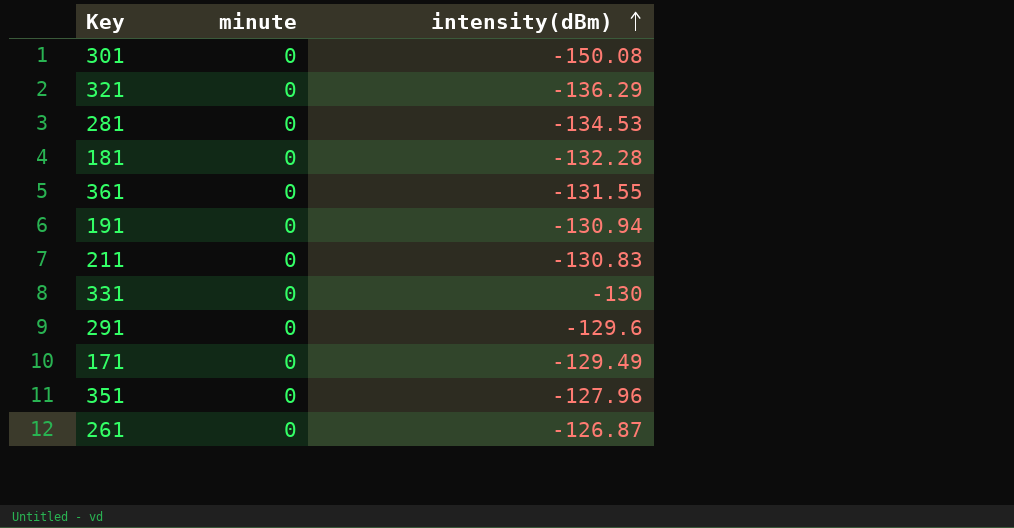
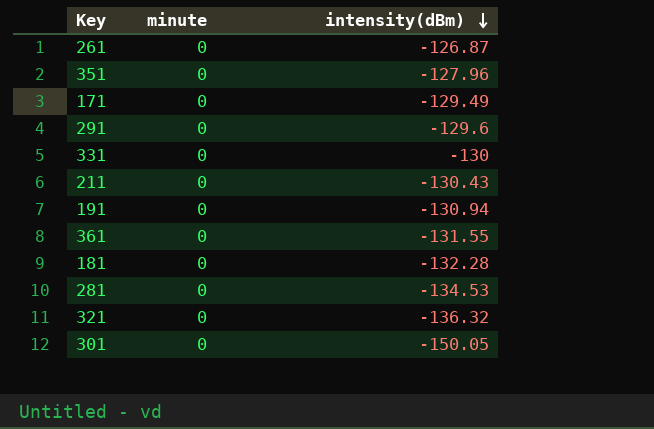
row order: intensity(dBm) ascending -> intensity(dBm) descending
211 | intensity(dBm): -130.83 -> -130.43
321 | intensity(dBm): -136.29 -> -136.32
301 | intensity(dBm): -150.08 -> -150.05

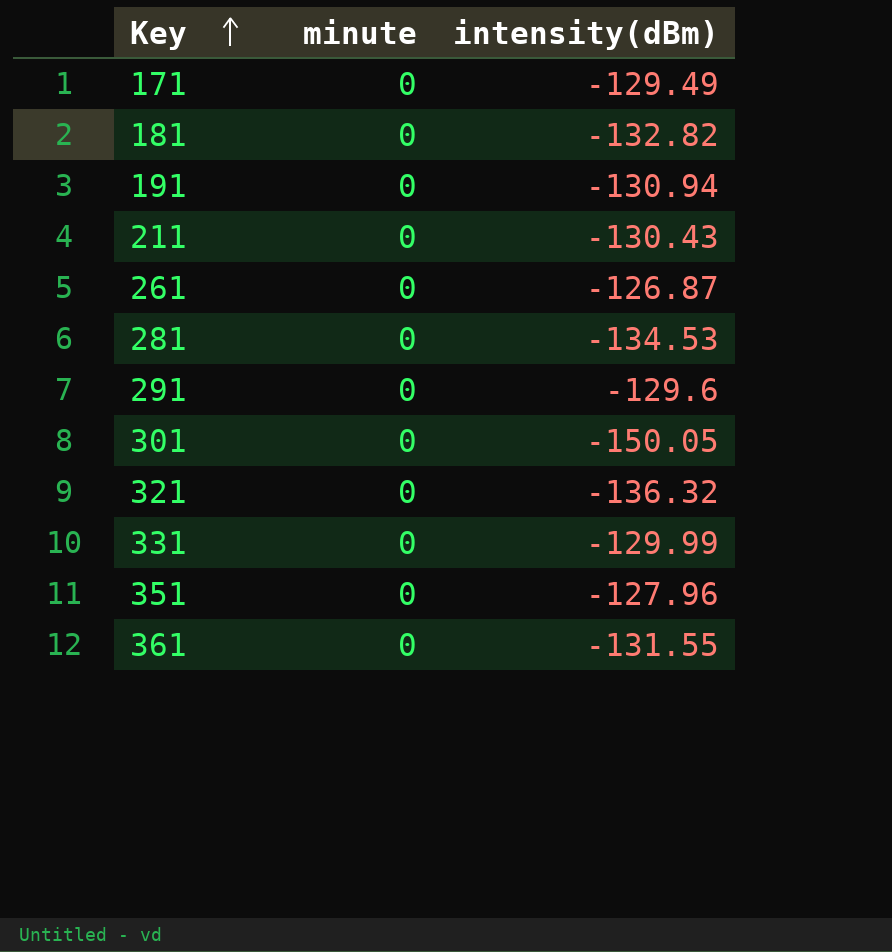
row order: intensity(dBm) descending -> Key ascending
181 | intensity(dBm): -132.28 -> -132.82
331 | intensity(dBm): -130 -> -129.99

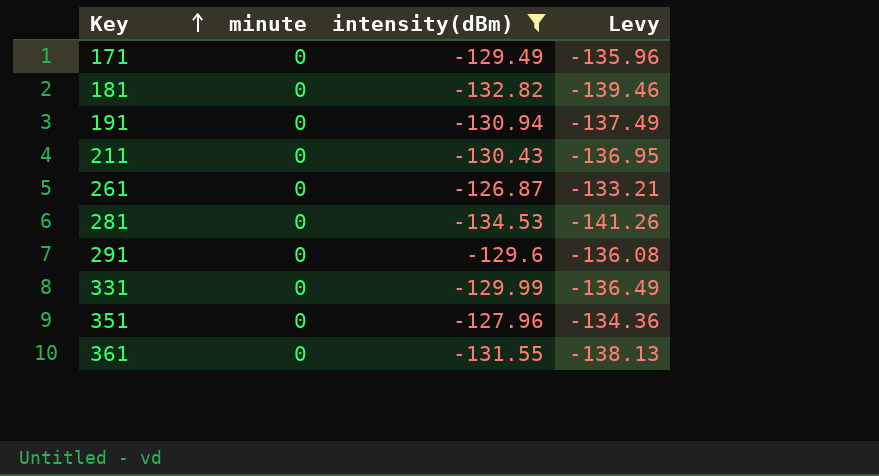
filter: none -> intensity(dBm) >= -134.53
column Levy | formula: none -> [intensity(dBm)] * 1.05

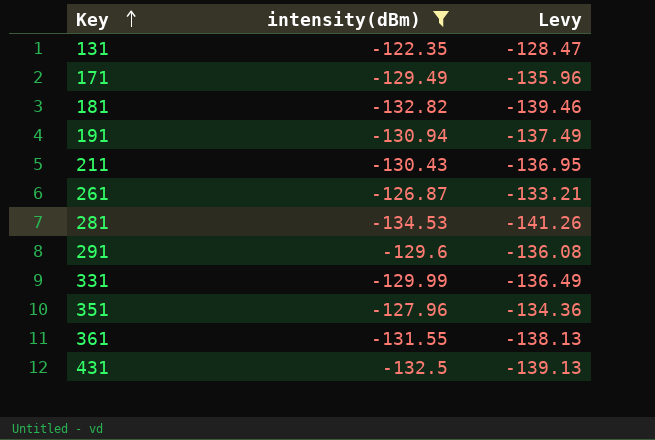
column minute | position: 2 -> none
row 131: none -> -122.35 | -128.47
row 431: none -> -132.5 | -139.13

